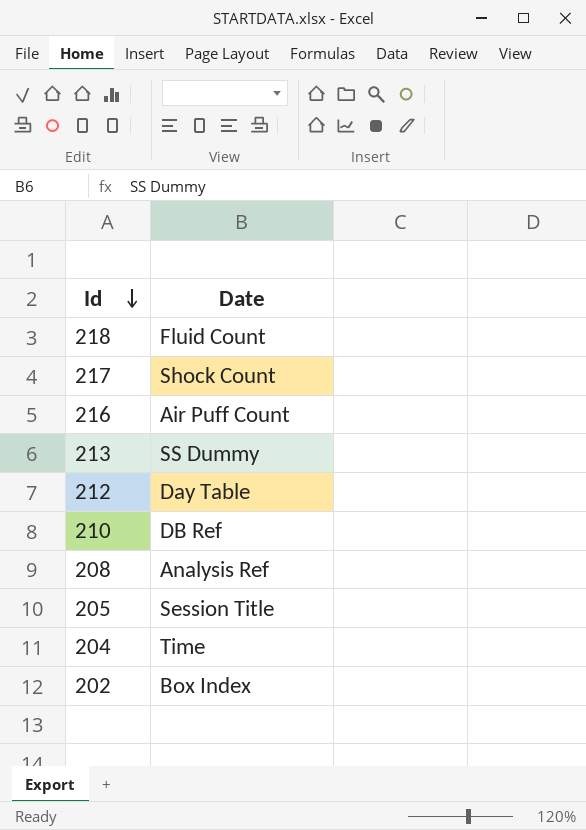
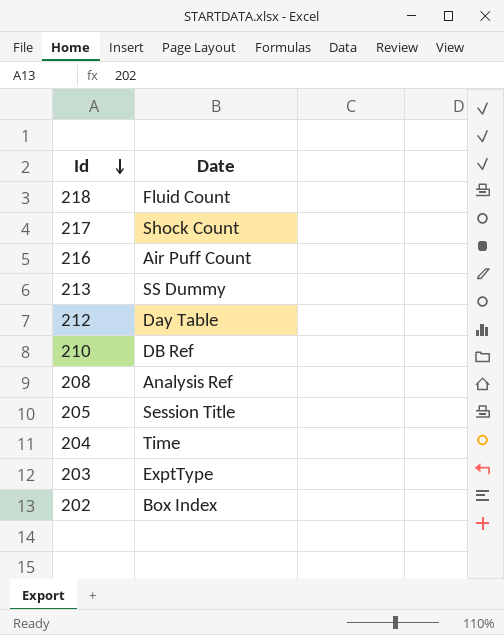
row 203: none -> ExptType

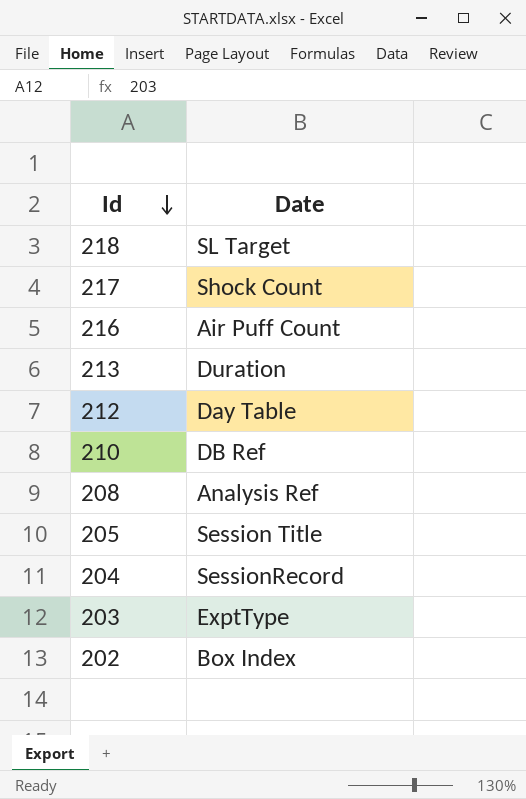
218 | Date: Fluid Count -> SL Target
213 | Date: SS Dummy -> Duration
204 | Date: Time -> SessionRecord

